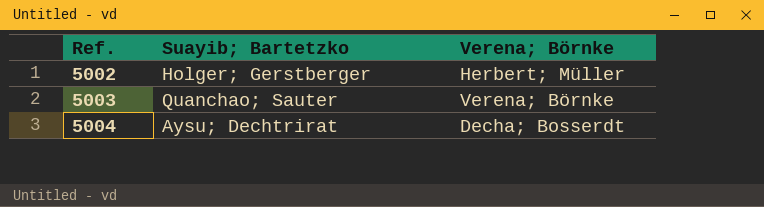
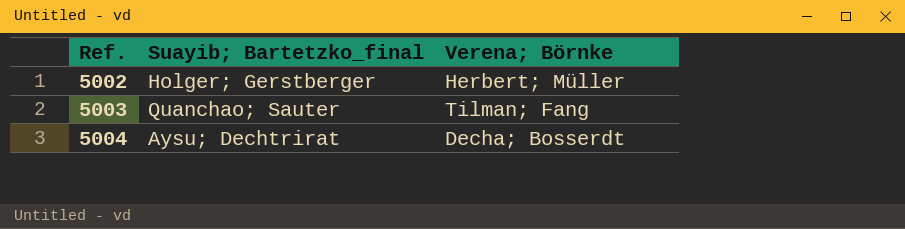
column name: Suayib; Bartetzko -> Suayib; Bartetzko_final
5003 | Verena; Börnke: Verena; Börnke -> Tilman; Fang

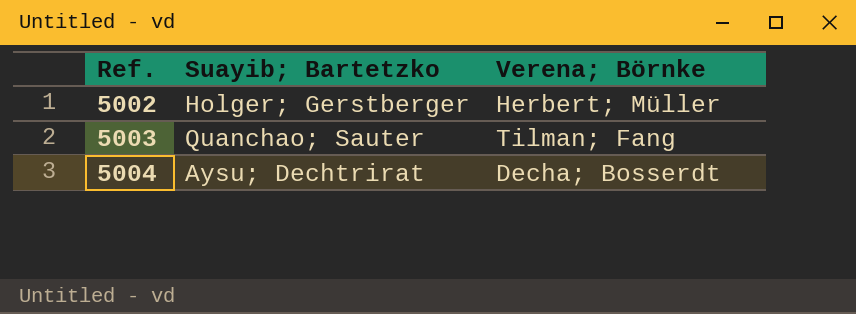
column name: Suayib; Bartetzko_final -> Suayib; Bartetzko

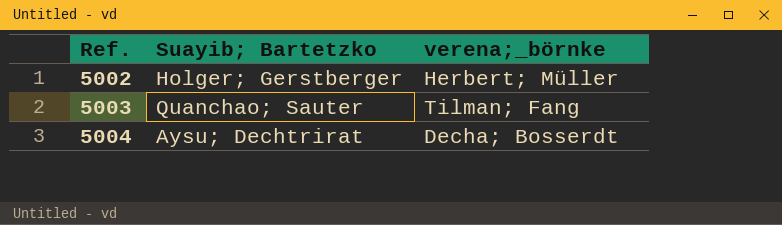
column name: Verena; Börnke -> verena;_börnke

